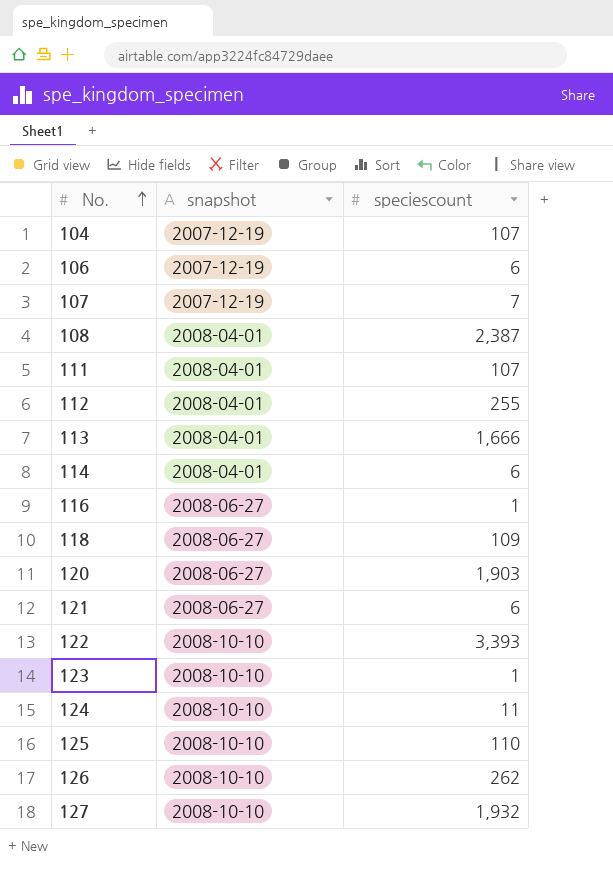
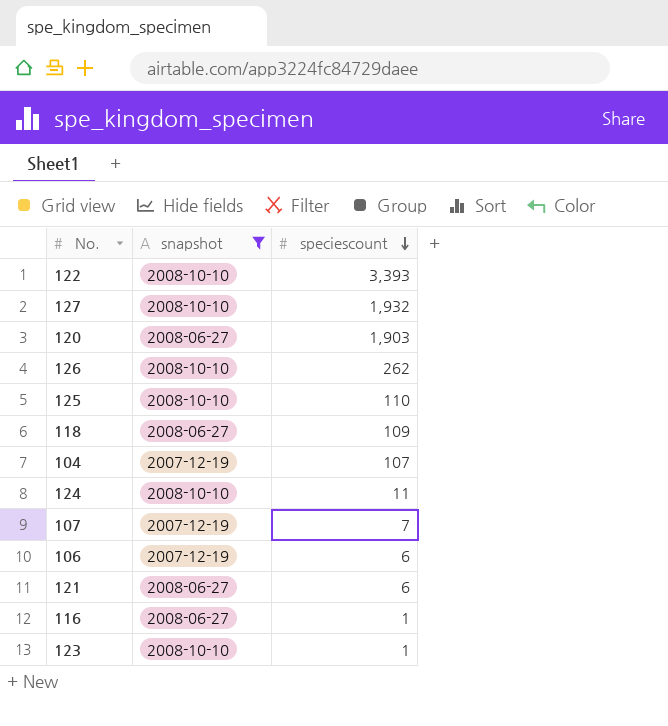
filter: none -> snapshot != 2008-04-01
row order: No. ascending -> speciescount descending

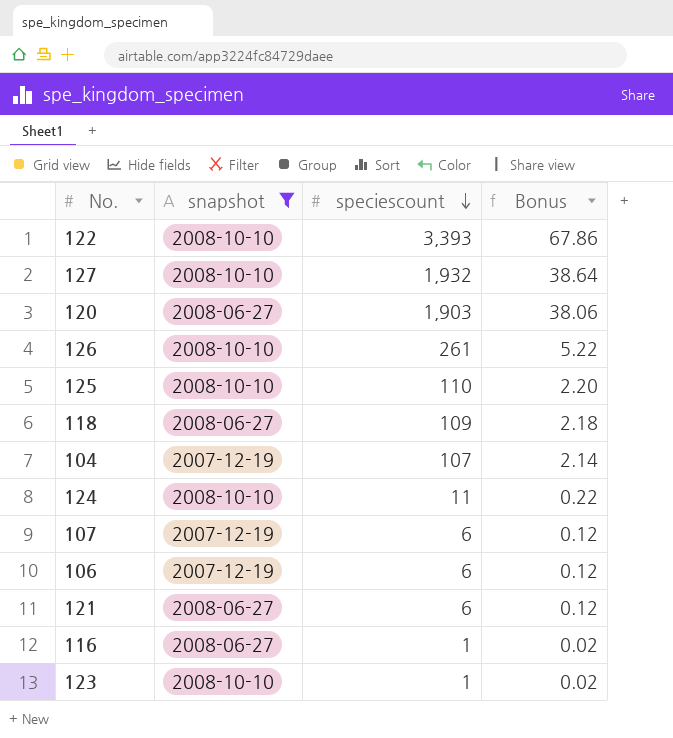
column Bonus | formula: none -> [speciescount] * 0.02
126 | speciescount: 262 -> 261
107 | speciescount: 7 -> 6

